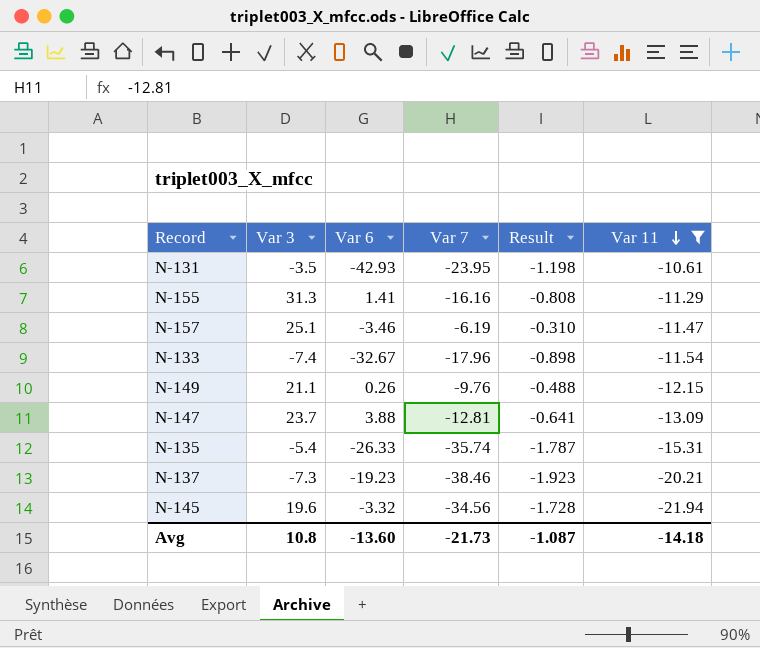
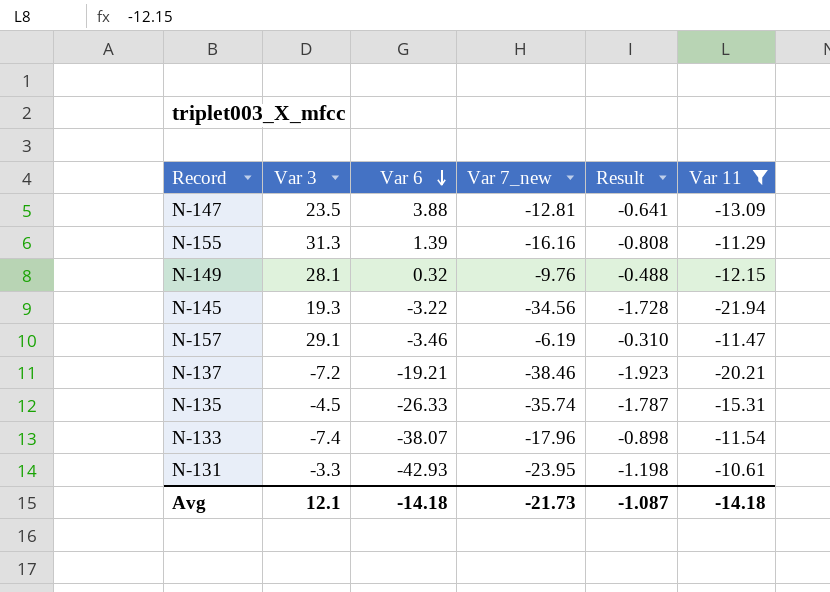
row order: Var 11 descending -> Var 6 descending
column name: Var 7 -> Var 7_new
N-147 | Var 3: 23.7 -> 23.5
N-155 | Var 6: 1.41 -> 1.39
N-149 | Var 3: 21.1 -> 28.1
N-149 | Var 6: 0.26 -> 0.32
N-145 | Var 3: 19.6 -> 19.3
N-145 | Var 6: -3.32 -> -3.22
N-157 | Var 3: 25.1 -> 29.1
N-137 | Var 3: -7.3 -> -7.2
N-137 | Var 6: -19.23 -> -19.21
N-135 | Var 3: -5.4 -> -4.5
N-133 | Var 6: -32.67 -> -38.07
N-131 | Var 3: -3.5 -> -3.3
Avg | Var 3: 10.8 -> 12.1
Avg | Var 6: -13.60 -> -14.18

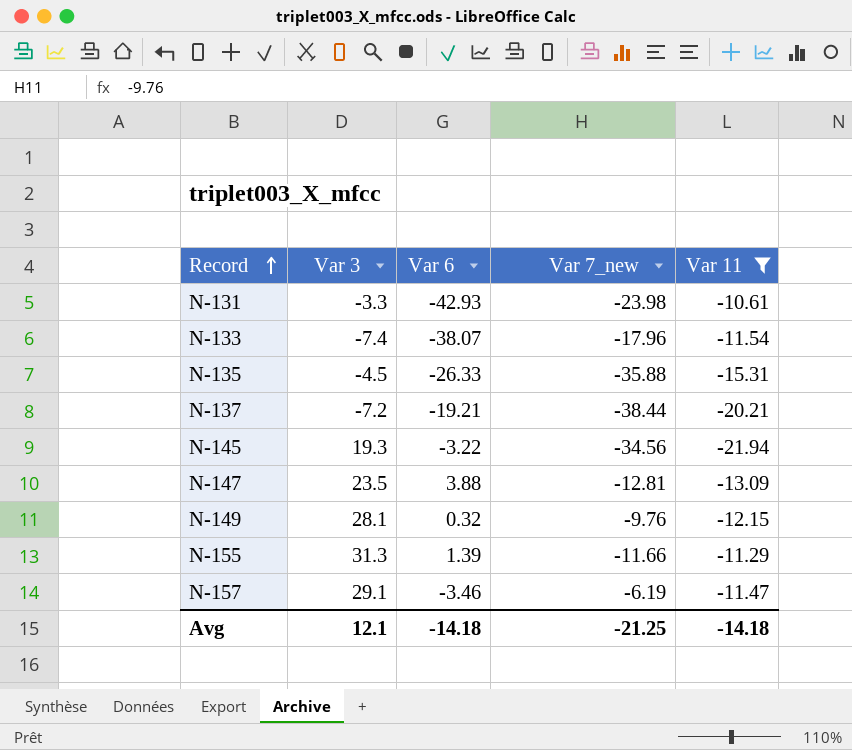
row order: Var 6 descending -> Record ascending
column Result | formula: [Var 7_new] * 0.05 -> none
N-131 | Var 7_new: -23.95 -> -23.98
N-135 | Var 7_new: -35.74 -> -35.88
N-137 | Var 7_new: -38.46 -> -38.44
N-155 | Var 7_new: -16.16 -> -11.66
Avg | Var 7_new: -21.73 -> -21.25

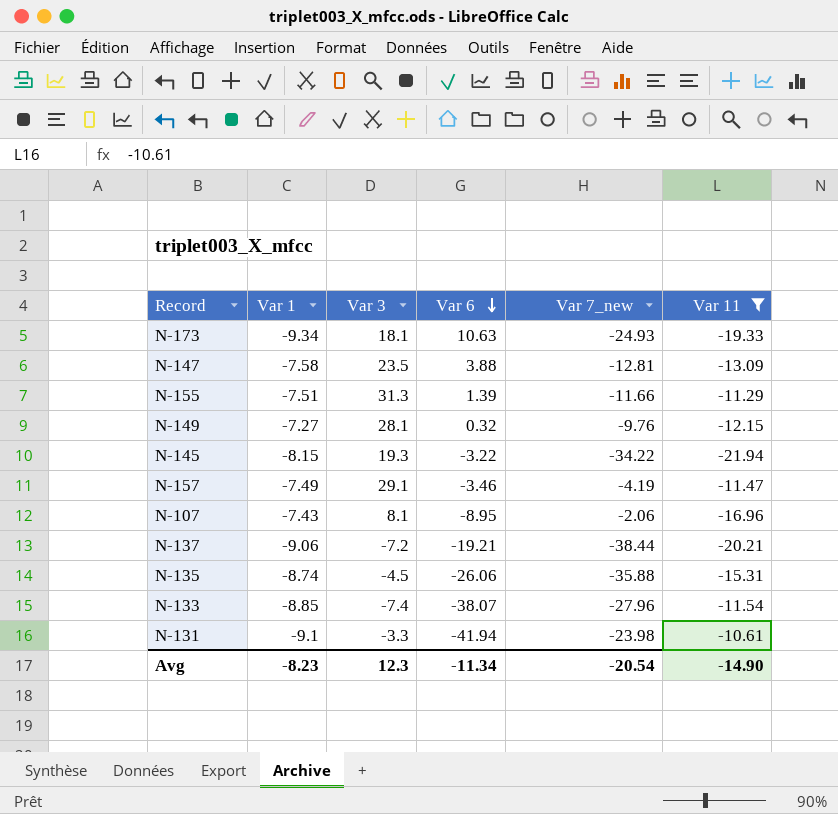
row order: Record ascending -> Var 6 descending
column Var 1 | position: none -> 2
row N-173: none -> -9.34 | 18.1 | 10.63 | -24.93 | -19.33
N-145 | Var 7_new: -34.56 -> -34.22
N-157 | Var 7_new: -6.19 -> -4.19
row N-107: none -> -7.43 | 8.1 | -8.95 | -2.06 | -16.96
N-135 | Var 6: -26.33 -> -26.06
N-133 | Var 7_new: -17.96 -> -27.96
N-131 | Var 6: -42.93 -> -41.94
Avg | Var 3: 12.1 -> 12.3
Avg | Var 6: -14.18 -> -11.34
Avg | Var 7_new: -21.25 -> -20.54
Avg | Var 11: -14.18 -> -14.90

